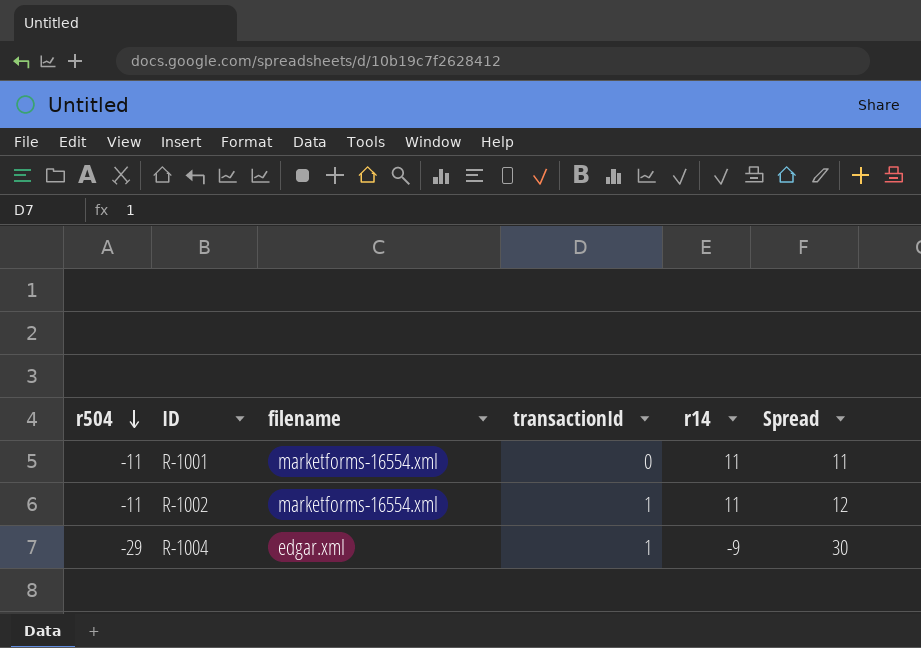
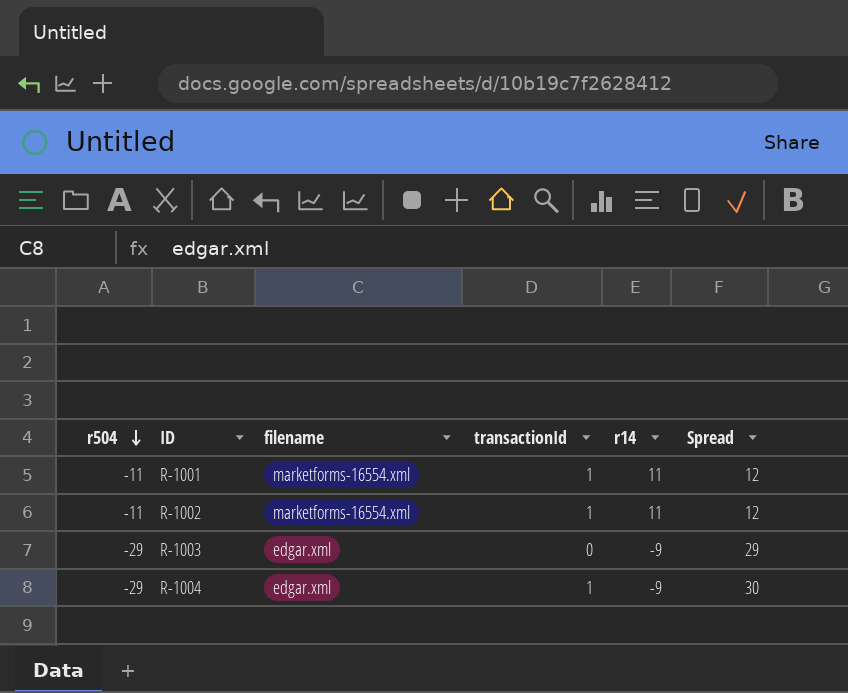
R-1001 | transactionId: 0 -> 1
R-1001 | Spread: 11 -> 12
row R-1003: none -> -29 | edgar.xml | 0 | -9 | 29

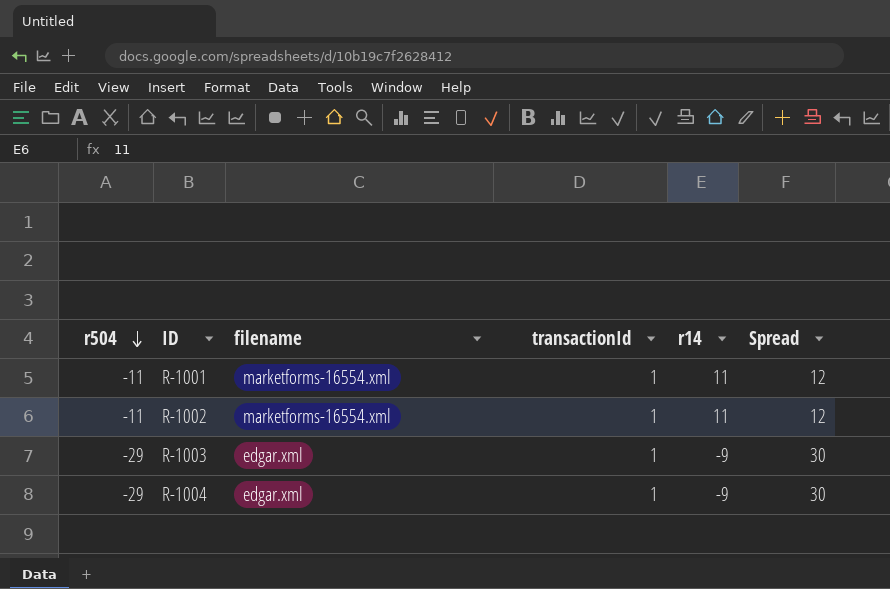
R-1003 | transactionId: 0 -> 1
R-1003 | Spread: 29 -> 30

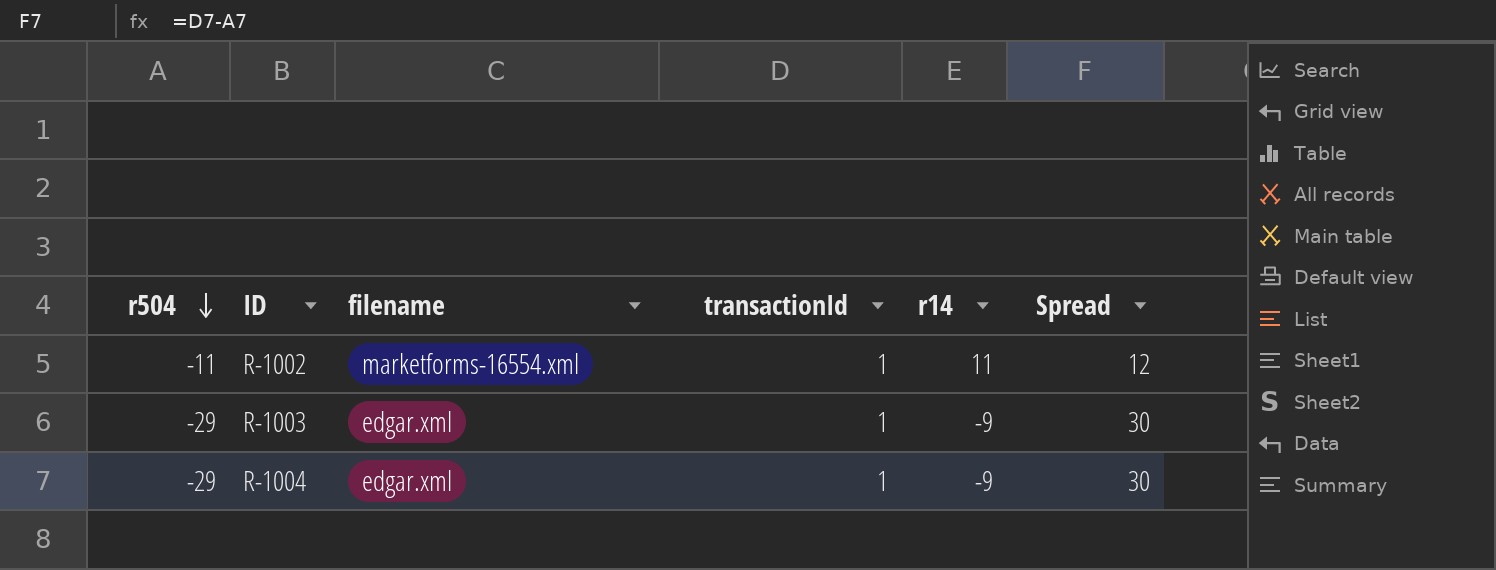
row R-1001: -11 | marketforms-16554.xml | 1 | 11 | 12 -> none

